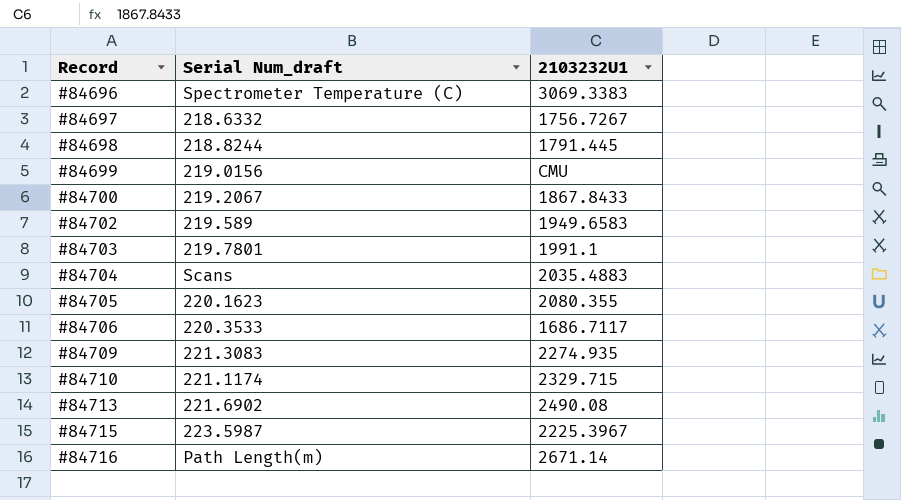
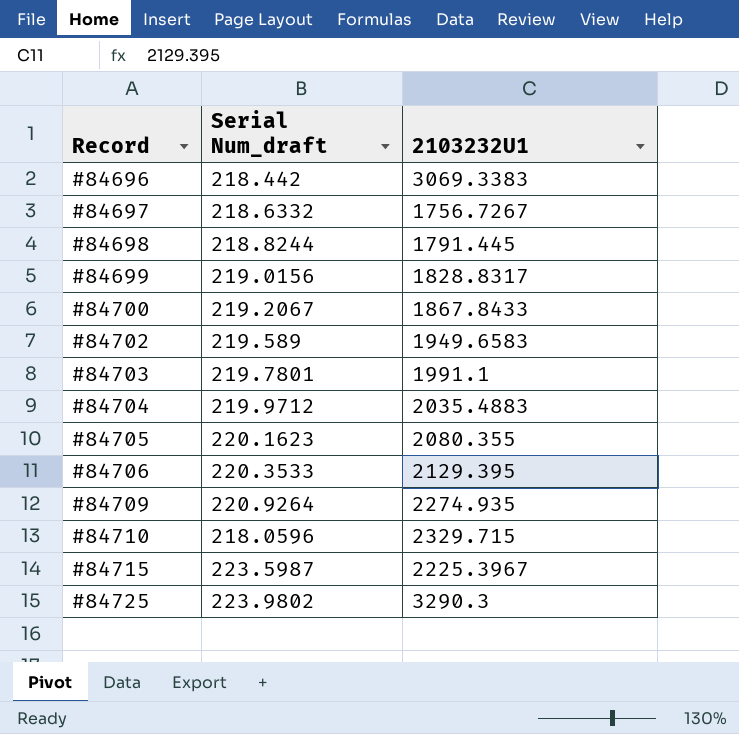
row #84713: 221.6902 | 2490.08 -> none
row #84716: Path Length(m) | 2671.14 -> none
#84696 | Serial Num_draft: Spectrometer Temperature (C) -> 218.442
#84699 | 2103232U1: CMU -> 1828.8317
#84704 | Serial Num_draft: Scans -> 219.9712
#84706 | 2103232U1: 1686.7117 -> 2129.395
#84709 | Serial Num_draft: 221.3083 -> 220.9264
#84710 | Serial Num_draft: 221.1174 -> 218.0596
row #84725: none -> 223.9802 | 3290.3

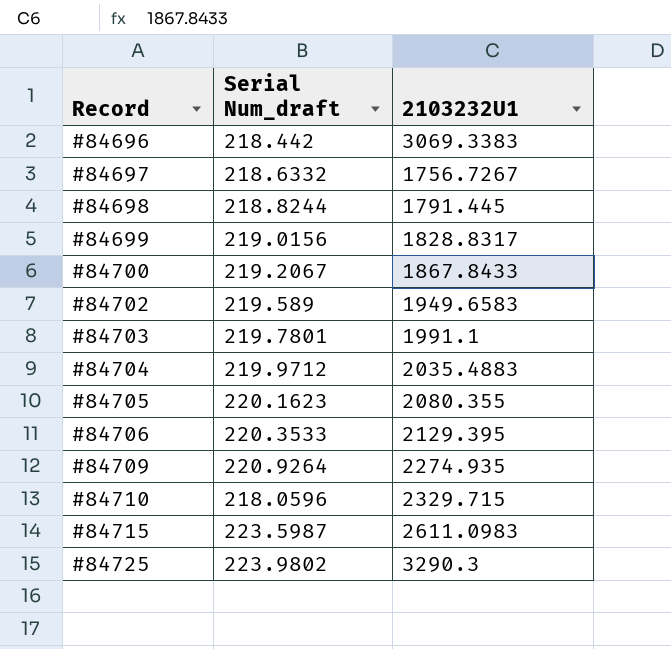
#84715 | 2103232U1: 2225.3967 -> 2611.0983

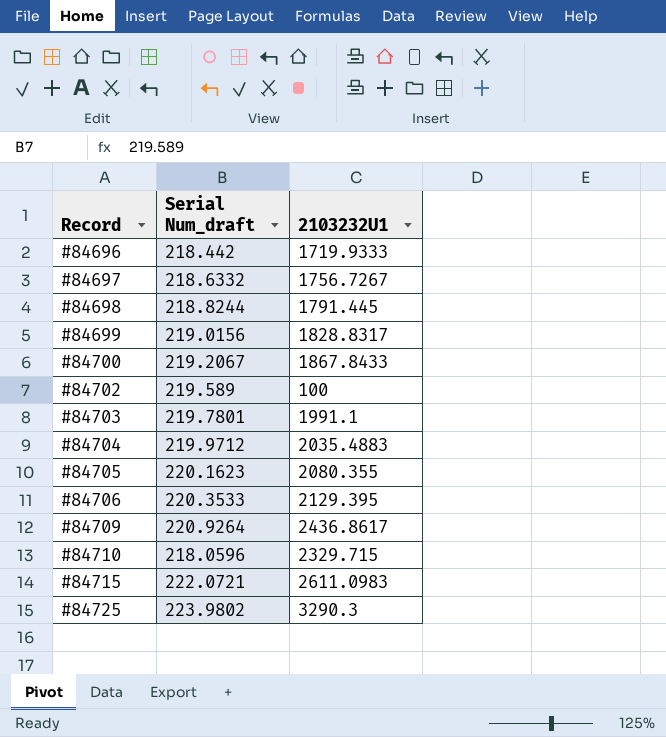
#84696 | 2103232U1: 3069.3383 -> 1719.9333
#84702 | 2103232U1: 1949.6583 -> 100
#84709 | 2103232U1: 2274.935 -> 2436.8617
#84715 | Serial Num_draft: 223.5987 -> 222.0721

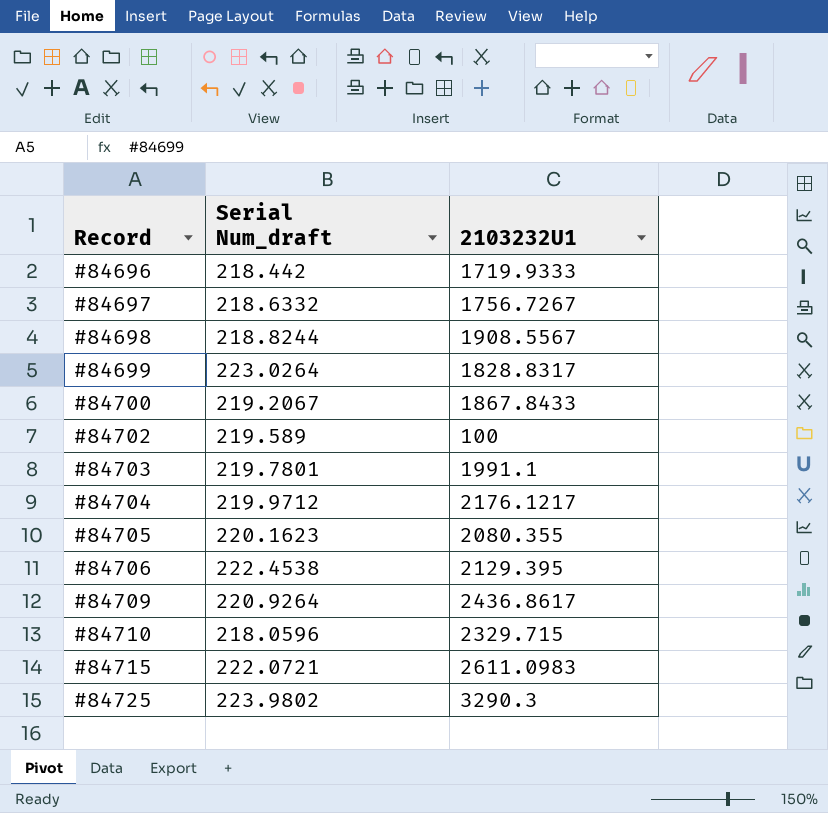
#84698 | 2103232U1: 1791.445 -> 1908.5567
#84699 | Serial Num_draft: 219.0156 -> 223.0264
#84704 | 2103232U1: 2035.4883 -> 2176.1217
#84706 | Serial Num_draft: 220.3533 -> 222.4538

